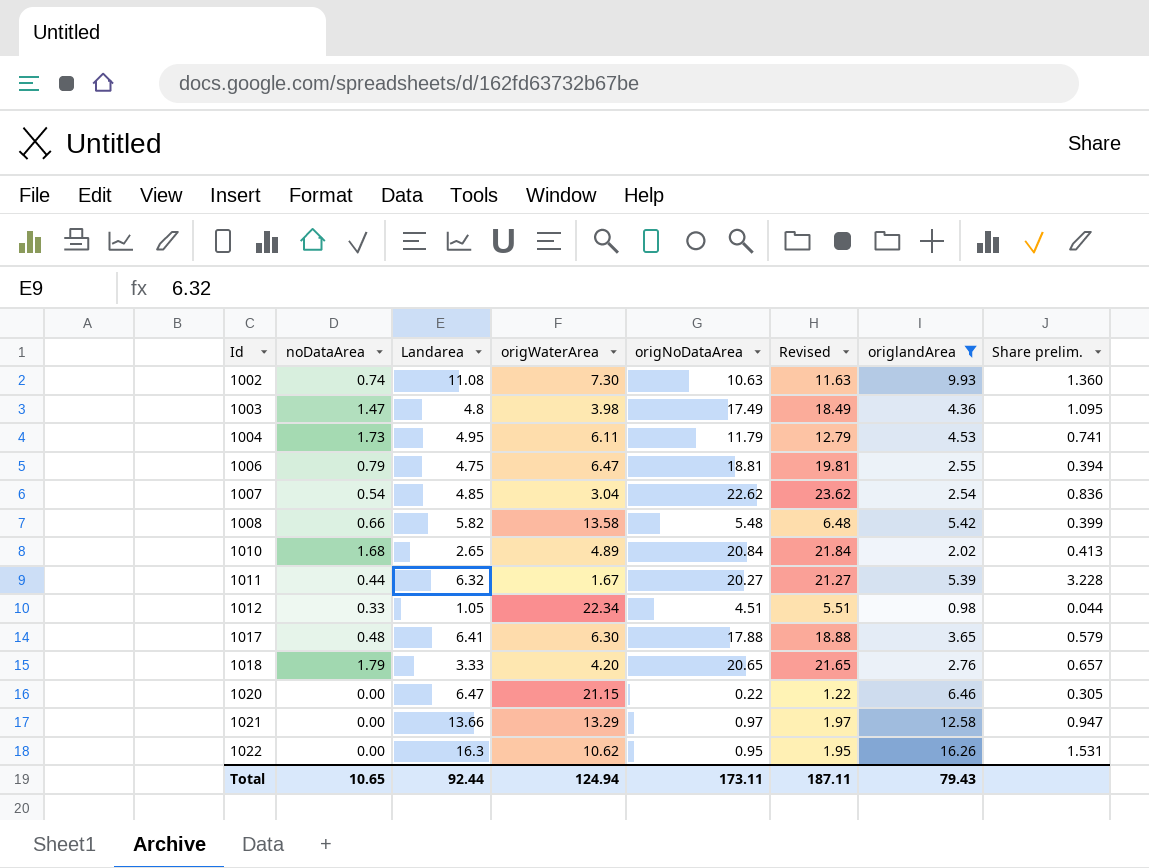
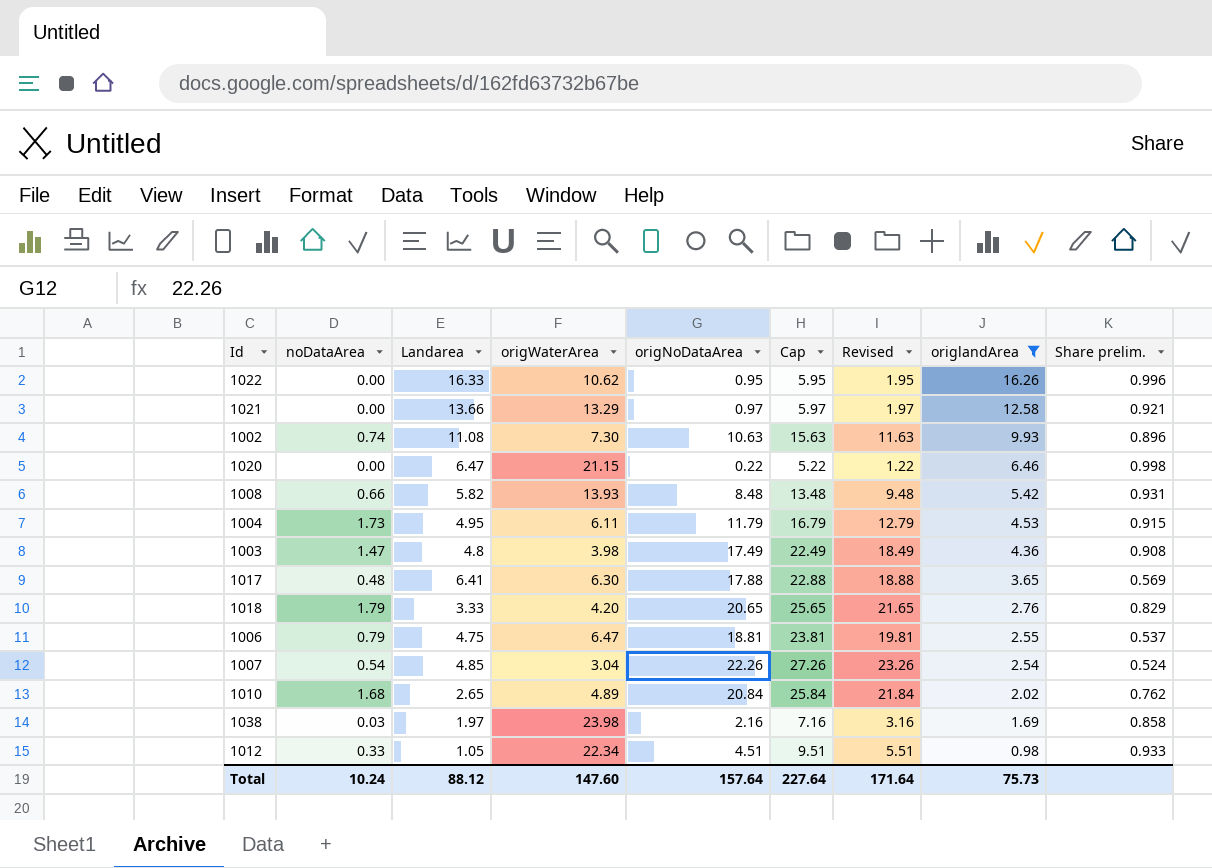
row order: Id ascending -> origlandArea descending
column Cap | formula: none -> [origNoDataArea] + 5
column Share prelim. | formula: [origlandArea] / [origWaterArea] -> [origlandArea] / [Landarea]
row 1011: 0.44 | 6.32 | 1.67 | 20.27 | 21.27 | 5.39 | 3.228 -> none
1022 | Landarea: 16.3 -> 16.33
1008 | origWaterArea: 13.58 -> 13.93
1008 | origNoDataArea: 5.48 -> 8.48
1008 | Revised: 6.48 -> 9.48
1007 | origNoDataArea: 22.62 -> 22.26
1007 | Revised: 23.62 -> 23.26
row 1038: none -> 0.03 | 1.97 | 23.98 | 2.16 | 7.16 | 3.16 | 1.69 | 0.858
Total | noDataArea: 10.65 -> 10.24
Total | Landarea: 92.44 -> 88.12
Total | origWaterArea: 124.94 -> 147.60
Total | origNoDataArea: 173.11 -> 157.64
Total | Revised: 187.11 -> 171.64
Total | origlandArea: 79.43 -> 75.73

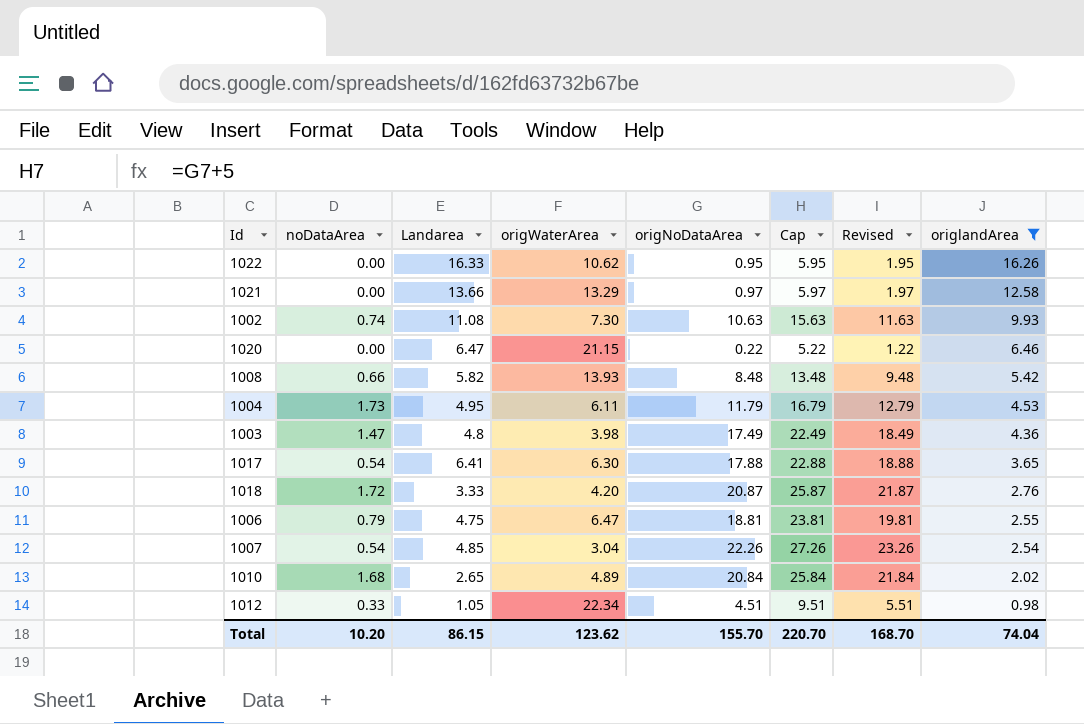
column Share prelim. | formula: [origlandArea] / [Landarea] -> none
row 1038: 0.03 | 1.97 | 23.98 | 2.16 | 7.16 | 3.16 | 1.69 | 0.858 -> none
1017 | noDataArea: 0.48 -> 0.54
1018 | noDataArea: 1.79 -> 1.72
1018 | origNoDataArea: 20.65 -> 20.87
1018 | Cap: 25.65 -> 25.87
1018 | Revised: 21.65 -> 21.87
Total | noDataArea: 10.24 -> 10.20
Total | Landarea: 88.12 -> 86.15
Total | origWaterArea: 147.60 -> 123.62
Total | origNoDataArea: 157.64 -> 155.70
Total | Cap: 227.64 -> 220.70
Total | Revised: 171.64 -> 168.70
Total | origlandArea: 75.73 -> 74.04

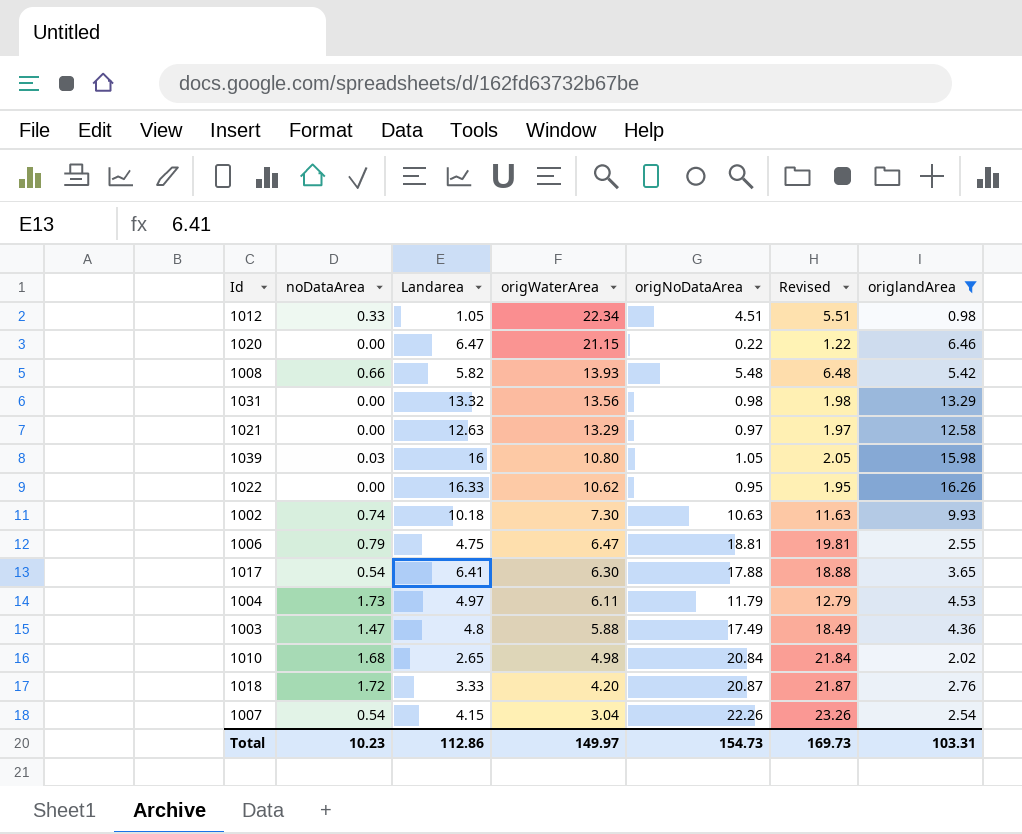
row order: origlandArea descending -> origWaterArea descending
column Cap | formula: [origNoDataArea] + 5 -> none
1008 | origNoDataArea: 8.48 -> 5.48
1008 | Revised: 9.48 -> 6.48
row 1031: none -> 0.00 | 13.32 | 13.56 | 0.98 | 1.98 | 13.29
1021 | Landarea: 13.66 -> 12.63
row 1039: none -> 0.03 | 16 | 10.80 | 1.05 | 2.05 | 15.98
1002 | Landarea: 11.08 -> 10.18
1004 | Landarea: 4.95 -> 4.97
1003 | origWaterArea: 3.98 -> 5.88
1010 | origWaterArea: 4.89 -> 4.98
1007 | Landarea: 4.85 -> 4.15
Total | noDataArea: 10.20 -> 10.23
Total | Landarea: 86.15 -> 112.86
Total | origWaterArea: 123.62 -> 149.97
Total | origNoDataArea: 155.70 -> 154.73
Total | Revised: 168.70 -> 169.73
Total | origlandArea: 74.04 -> 103.31

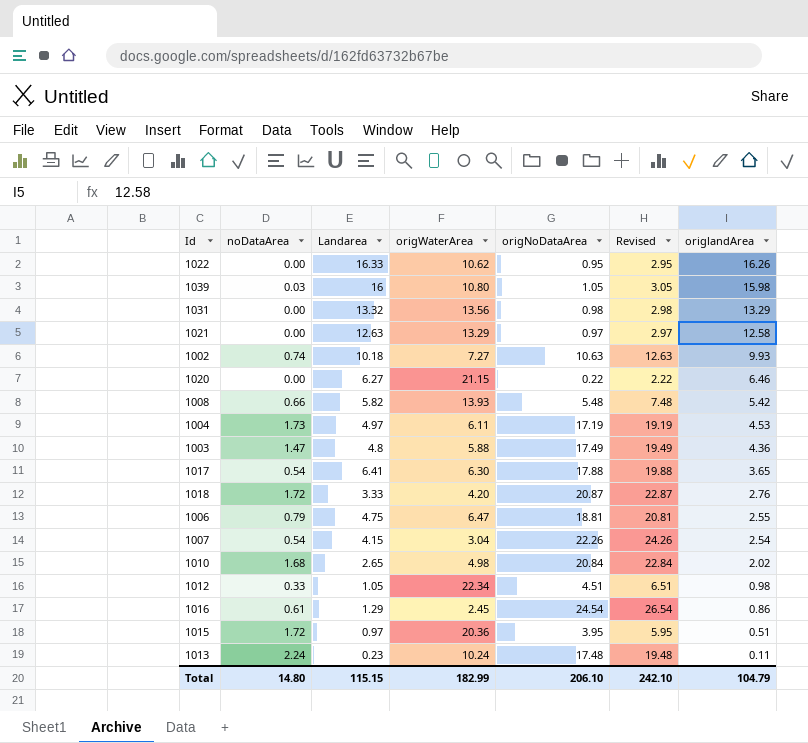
filter: origlandArea >= 0.98 -> none
row order: origWaterArea descending -> origlandArea descending
column Revised | formula: [origNoDataArea] + 1 -> [origNoDataArea] + 2
1002 | origWaterArea: 7.30 -> 7.27
1020 | Landarea: 6.47 -> 6.27
1004 | origNoDataArea: 11.79 -> 17.19
Total | noDataArea: 10.23 -> 14.80
Total | Landarea: 112.86 -> 115.15
Total | origWaterArea: 149.97 -> 182.99
Total | origNoDataArea: 154.73 -> 206.10
Total | Revised: 169.73 -> 242.10
Total | origlandArea: 103.31 -> 104.79

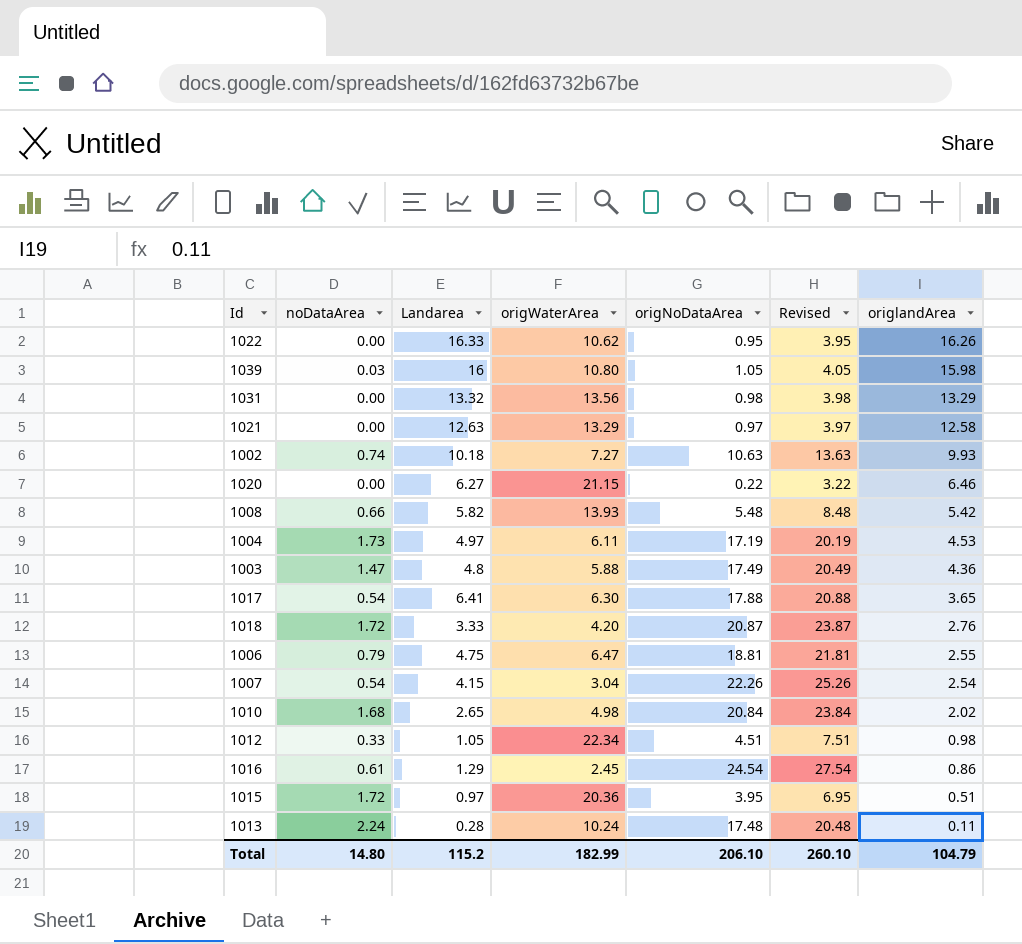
column Revised | formula: [origNoDataArea] + 2 -> [origNoDataArea] + 3
1013 | Landarea: 0.23 -> 0.28
Total | Landarea: 115.15 -> 115.2
Total | Revised: 242.10 -> 260.10

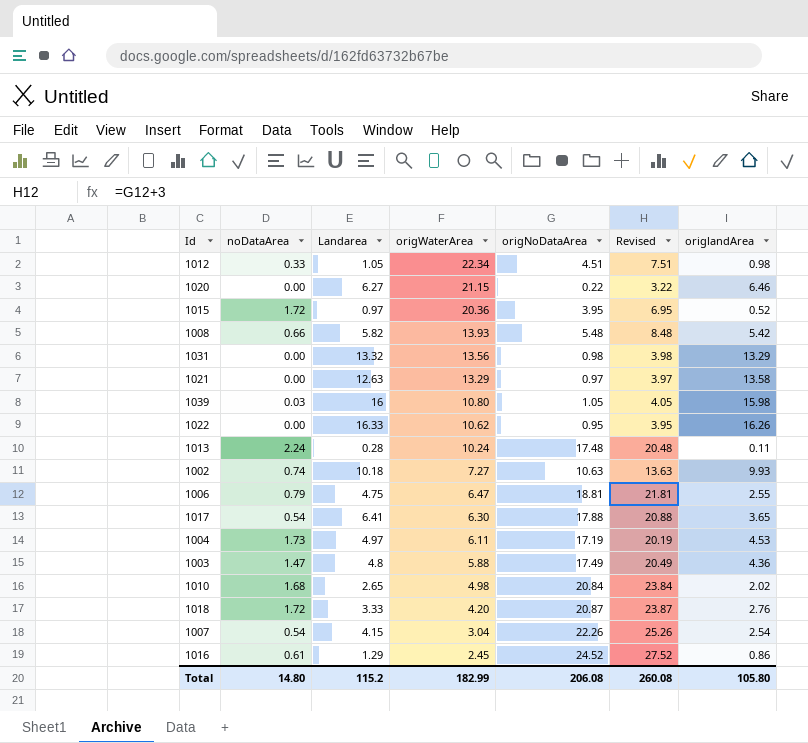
row order: origlandArea descending -> origWaterArea descending
1015 | origlandArea: 0.51 -> 0.52
1021 | origlandArea: 12.58 -> 13.58
1016 | origNoDataArea: 24.54 -> 24.52
1016 | Revised: 27.54 -> 27.52
Total | origNoDataArea: 206.10 -> 206.08
Total | Revised: 260.10 -> 260.08
Total | origlandArea: 104.79 -> 105.80

